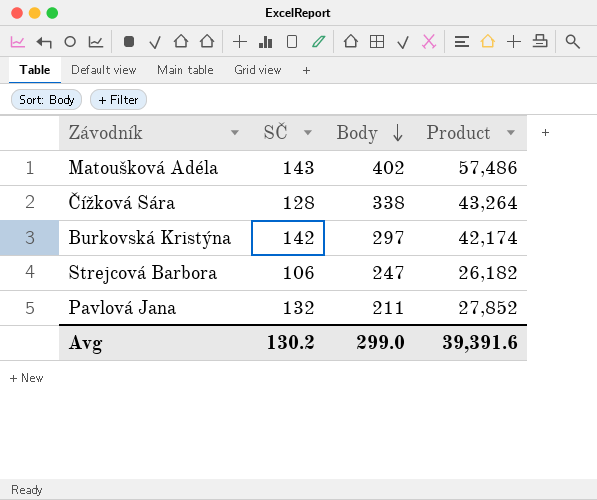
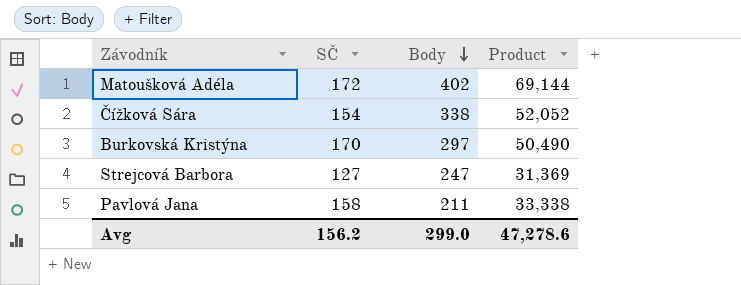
Matoušková Adéla | SČ: 143 -> 172
Matoušková Adéla | Product: 57,486 -> 69,144
Čížková Sára | SČ: 128 -> 154
Čížková Sára | Product: 43,264 -> 52,052
Burkovská Kristýna | SČ: 142 -> 170
Burkovská Kristýna | Product: 42,174 -> 50,490
Strejcová Barbora | SČ: 106 -> 127
Strejcová Barbora | Product: 26,182 -> 31,369
Pavlová Jana | SČ: 132 -> 158
Pavlová Jana | Product: 27,852 -> 33,338
Avg | SČ: 130.2 -> 156.2
Avg | Product: 39,391.6 -> 47,278.6

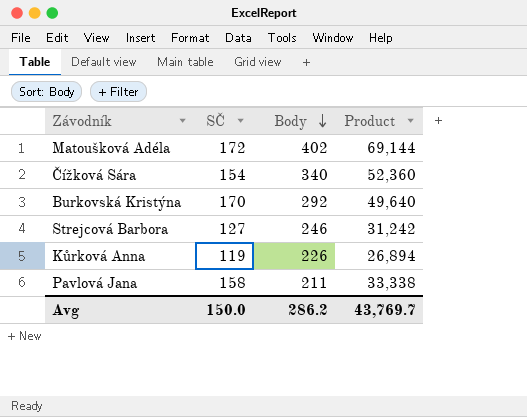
Čížková Sára | Body: 338 -> 340
Čížková Sára | Product: 52,052 -> 52,360
Burkovská Kristýna | Body: 297 -> 292
Burkovská Kristýna | Product: 50,490 -> 49,640
Strejcová Barbora | Body: 247 -> 246
Strejcová Barbora | Product: 31,369 -> 31,242
row Kůrková Anna: none -> 119 | 226 | 26,894
Avg | SČ: 156.2 -> 150.0
Avg | Body: 299.0 -> 286.2
Avg | Product: 47,278.6 -> 43,769.7

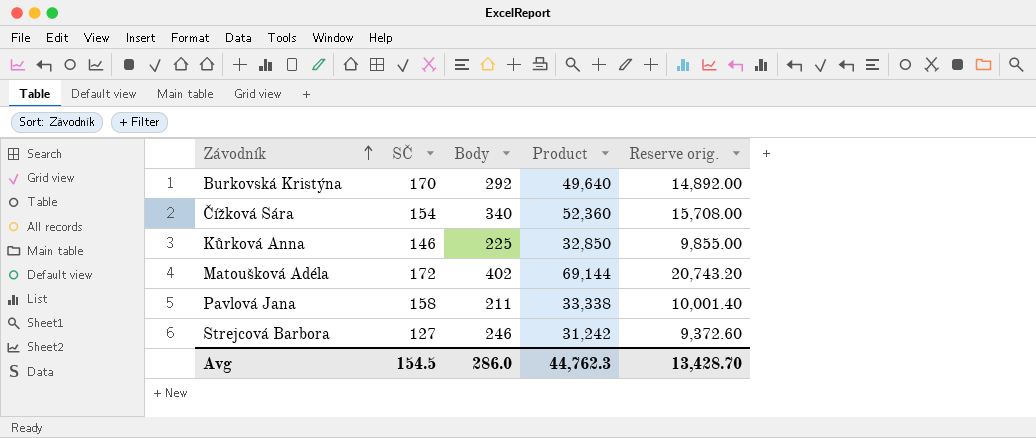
row order: Body descending -> Závodník ascending
column Reserve orig. | formula: none -> [Product] * 0.3
Kůrková Anna | SČ: 119 -> 146
Kůrková Anna | Body: 226 -> 225
Kůrková Anna | Product: 26,894 -> 32,850
Avg | SČ: 150.0 -> 154.5
Avg | Body: 286.2 -> 286.0
Avg | Product: 43,769.7 -> 44,762.3

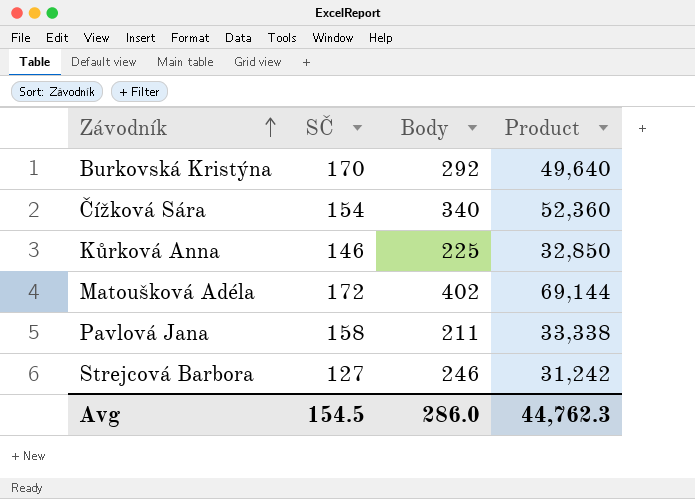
column Reserve orig. | formula: [Product] * 0.3 -> none

